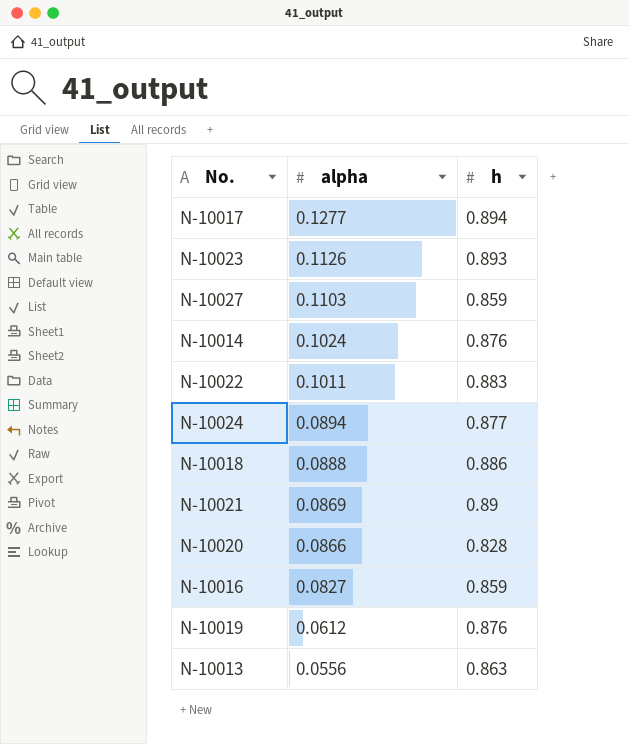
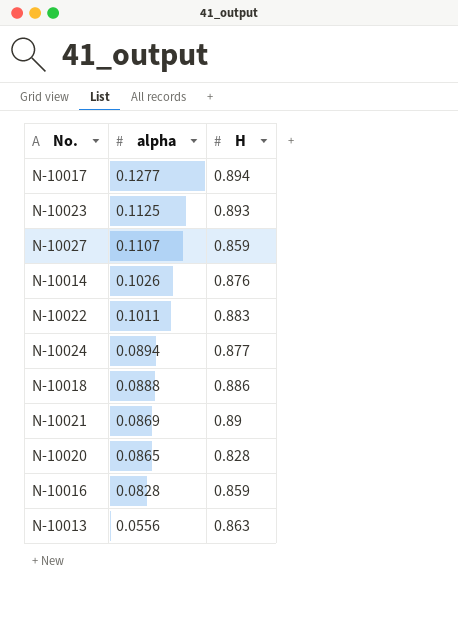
column name: h -> H
row N-10019: 0.0612 | 0.876 -> none
N-10023 | alpha: 0.1126 -> 0.1125
N-10027 | alpha: 0.1103 -> 0.1107
N-10014 | alpha: 0.1024 -> 0.1026
N-10020 | alpha: 0.0866 -> 0.0865
N-10016 | alpha: 0.0827 -> 0.0828

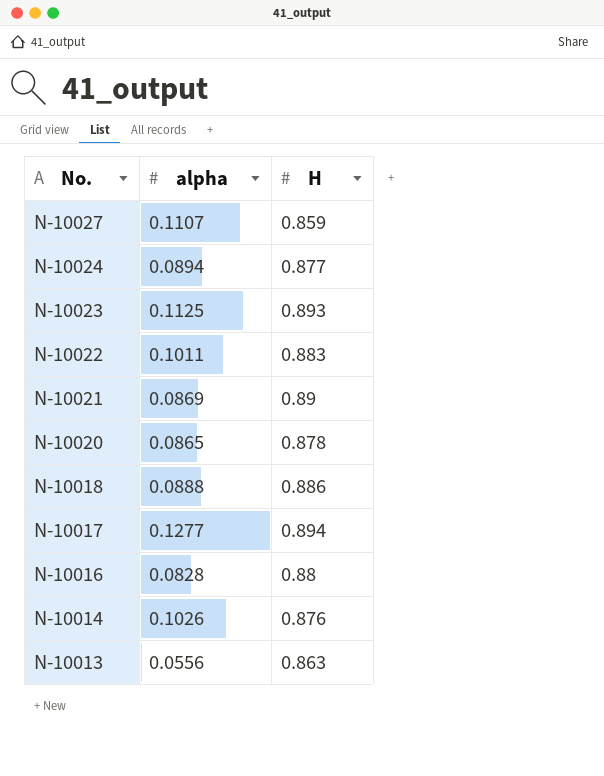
row order: alpha descending -> No. descending
N-10020 | H: 0.828 -> 0.878
N-10016 | H: 0.859 -> 0.88

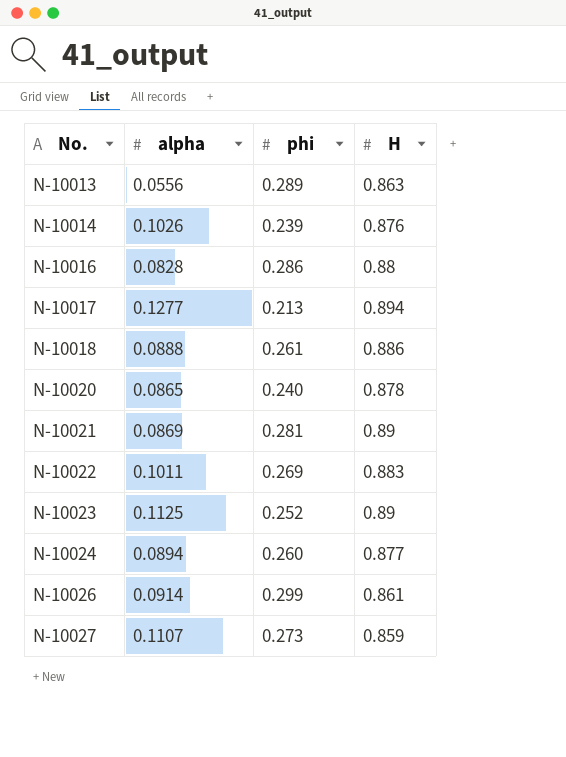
row order: No. descending -> No. ascending
column phi | position: none -> 3
N-10023 | H: 0.893 -> 0.89
row N-10026: none -> 0.0914 | 0.299 | 0.861

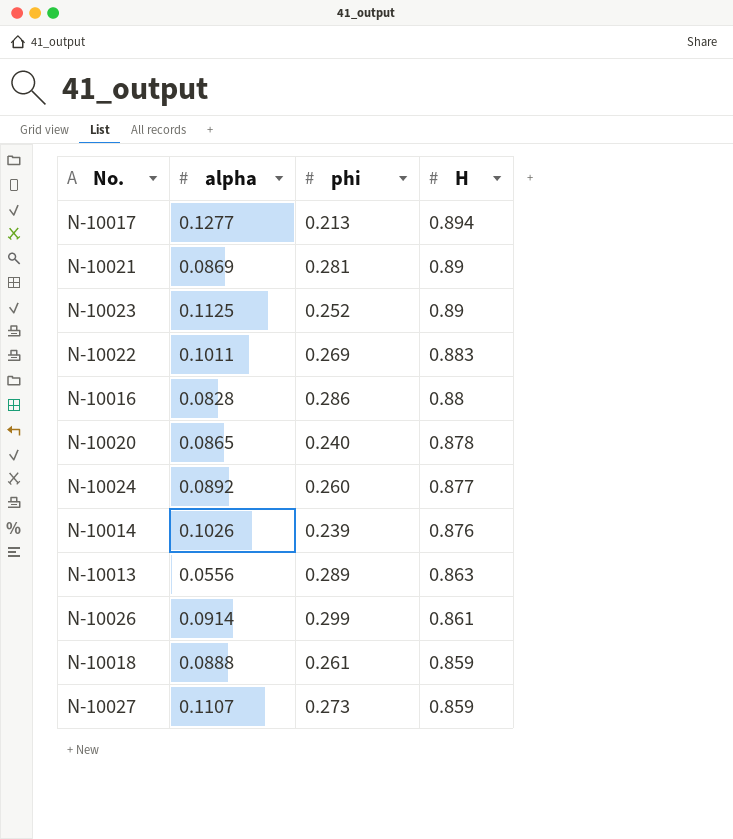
row order: No. ascending -> H descending
N-10024 | alpha: 0.0894 -> 0.0892
N-10018 | H: 0.886 -> 0.859

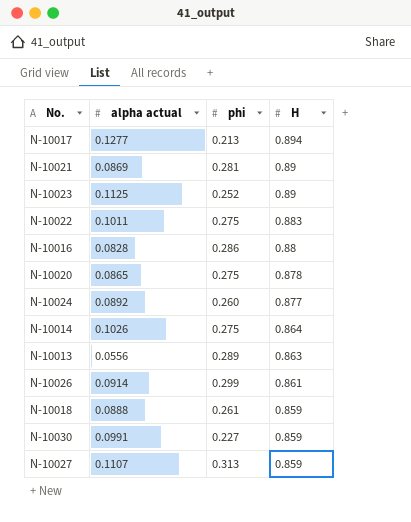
column name: alpha -> alpha actual
N-10022 | phi: 0.269 -> 0.275
N-10020 | phi: 0.240 -> 0.275
N-10014 | phi: 0.239 -> 0.275
N-10014 | H: 0.876 -> 0.864
row N-10030: none -> 0.0991 | 0.227 | 0.859
N-10027 | phi: 0.273 -> 0.313

